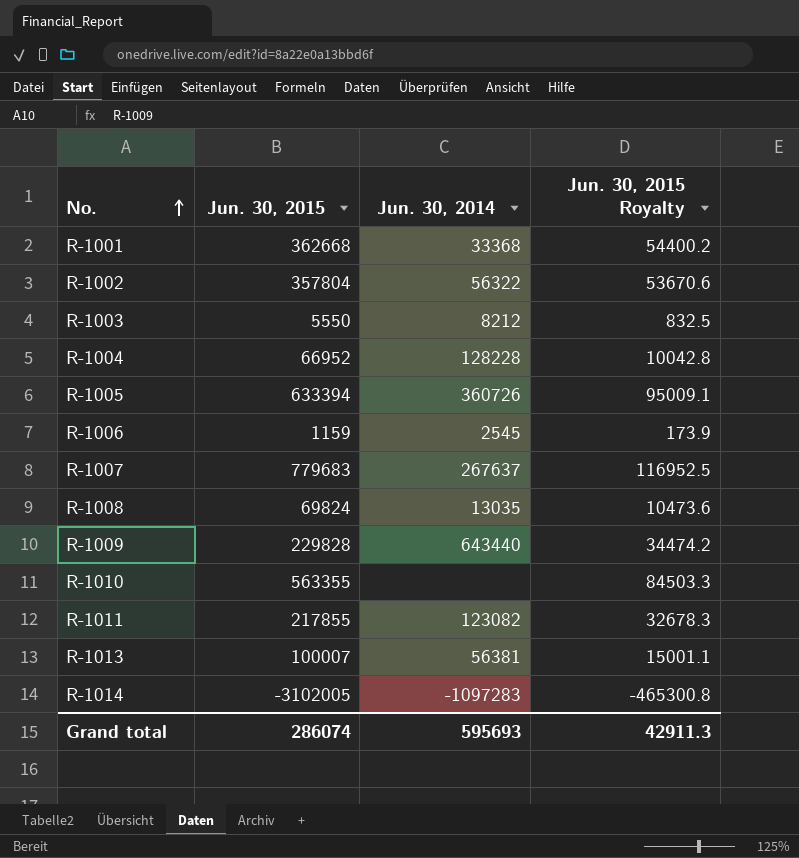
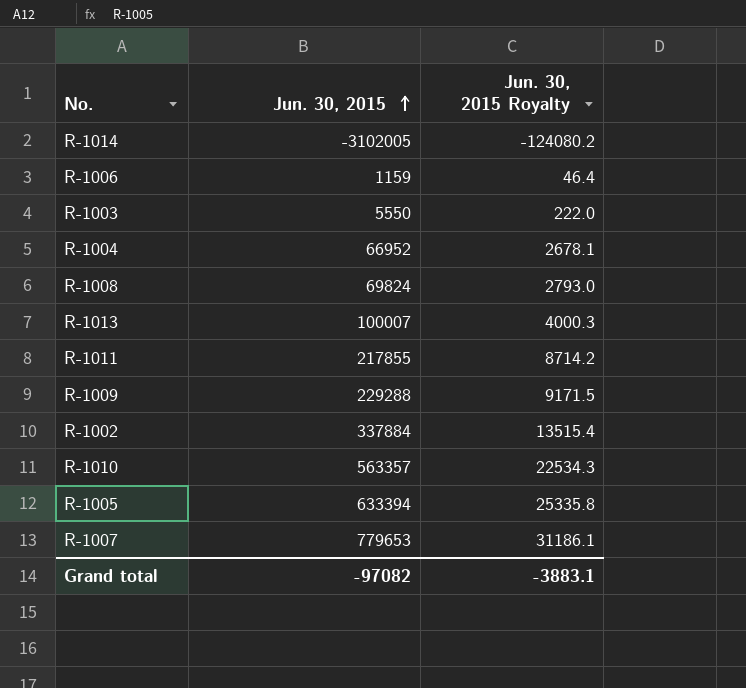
row order: No. ascending -> Jun. 30, 2015 ascending
column Jun. 30, 2014 | position: 3 -> none
column Jun. 30, 2015 Royalty | formula: [Jun. 30, 2015] * 0.15 -> [Jun. 30, 2015] * 0.04
row R-1001: 362668 | 33368 | 54400.2 -> none
R-1009 | Jun. 30, 2015: 229828 -> 229288
R-1002 | Jun. 30, 2015: 357804 -> 337884
R-1010 | Jun. 30, 2015: 563355 -> 563357
R-1007 | Jun. 30, 2015: 779683 -> 779653
Grand total | Jun. 30, 2015: 286074 -> -97082
Grand total | Jun. 30, 2015 Royalty: 42911.3 -> -3883.1

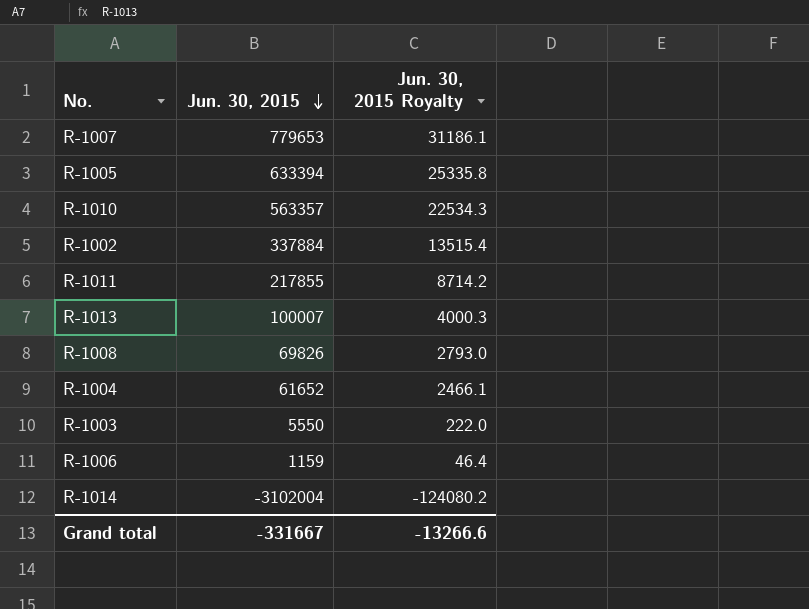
row order: Jun. 30, 2015 ascending -> Jun. 30, 2015 descending
row R-1009: 229288 | 9171.5 -> none
R-1008 | Jun. 30, 2015: 69824 -> 69826
R-1004 | Jun. 30, 2015: 66952 -> 61652
R-1004 | Jun. 30, 2015 Royalty: 2678.1 -> 2466.1
R-1014 | Jun. 30, 2015: -3102005 -> -3102004
Grand total | Jun. 30, 2015: -97082 -> -331667
Grand total | Jun. 30, 2015 Royalty: -3883.1 -> -13266.6

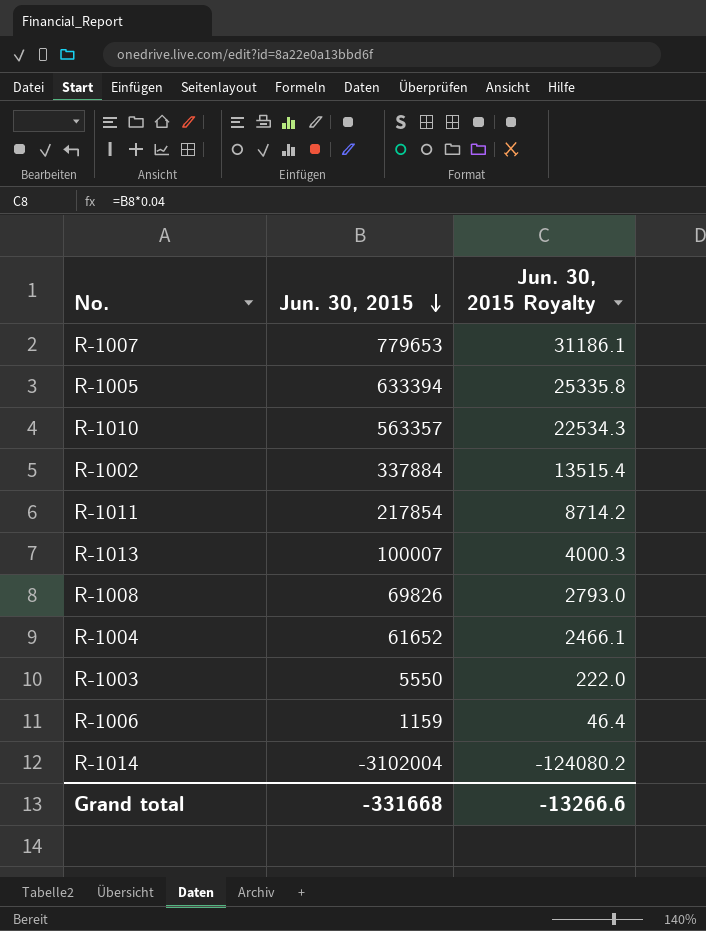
R-1011 | Jun. 30, 2015: 217855 -> 217854
Grand total | Jun. 30, 2015: -331667 -> -331668

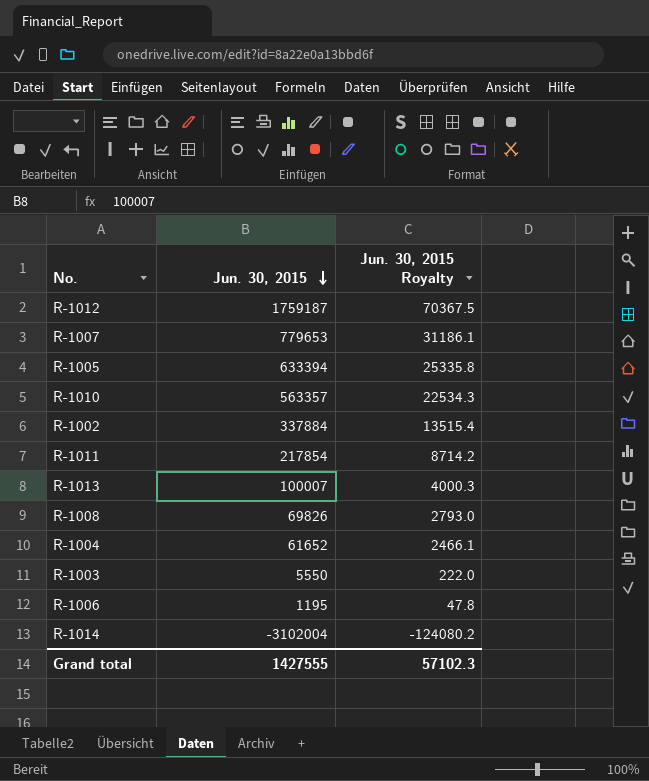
row R-1012: none -> 1759187 | 70367.5
R-1006 | Jun. 30, 2015: 1159 -> 1195
R-1006 | Jun. 30, 2015 Royalty: 46.4 -> 47.8
Grand total | Jun. 30, 2015: -331668 -> 1427555
Grand total | Jun. 30, 2015 Royalty: -13266.6 -> 57102.3

